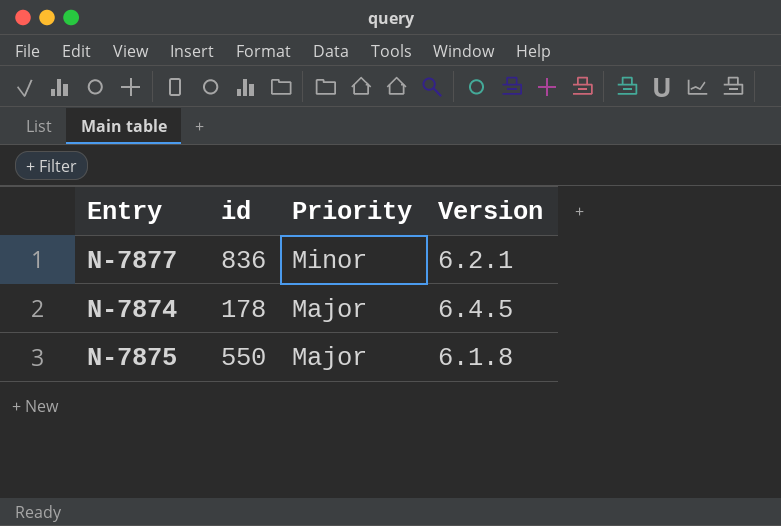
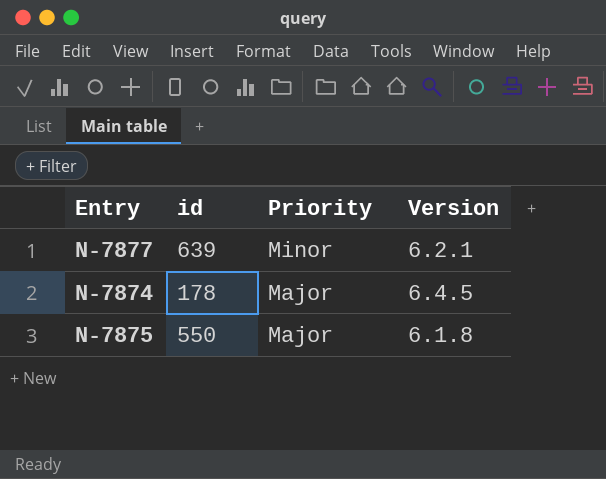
N-7877 | id: 836 -> 639

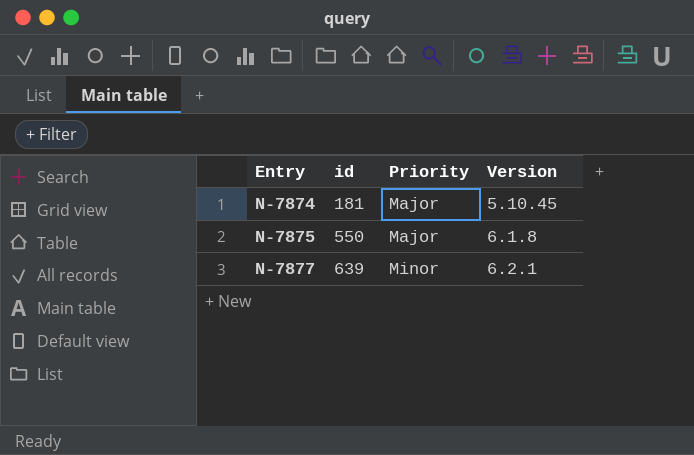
row order: Priority descending -> Entry ascending
N-7874 | id: 178 -> 181
N-7874 | Version: 6.4.5 -> 5.10.45

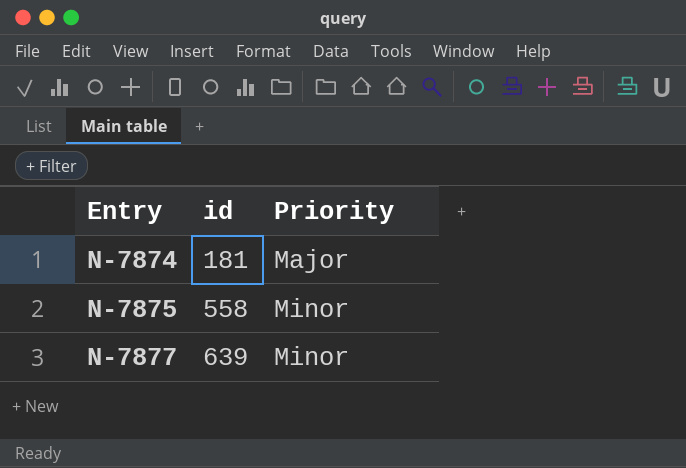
column Version | position: 4 -> none
N-7875 | id: 550 -> 558
N-7875 | Priority: Major -> Minor

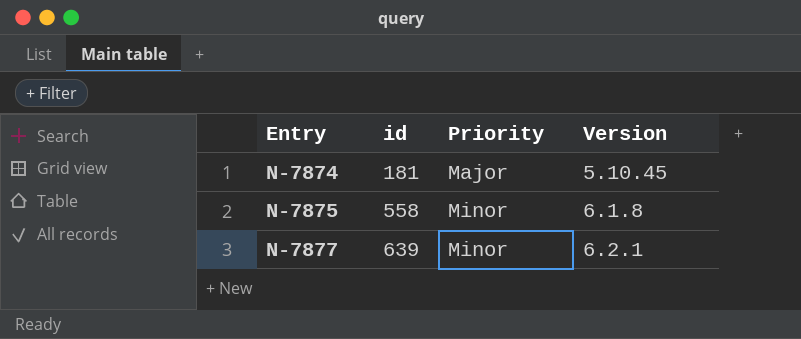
column Version | position: none -> 4

